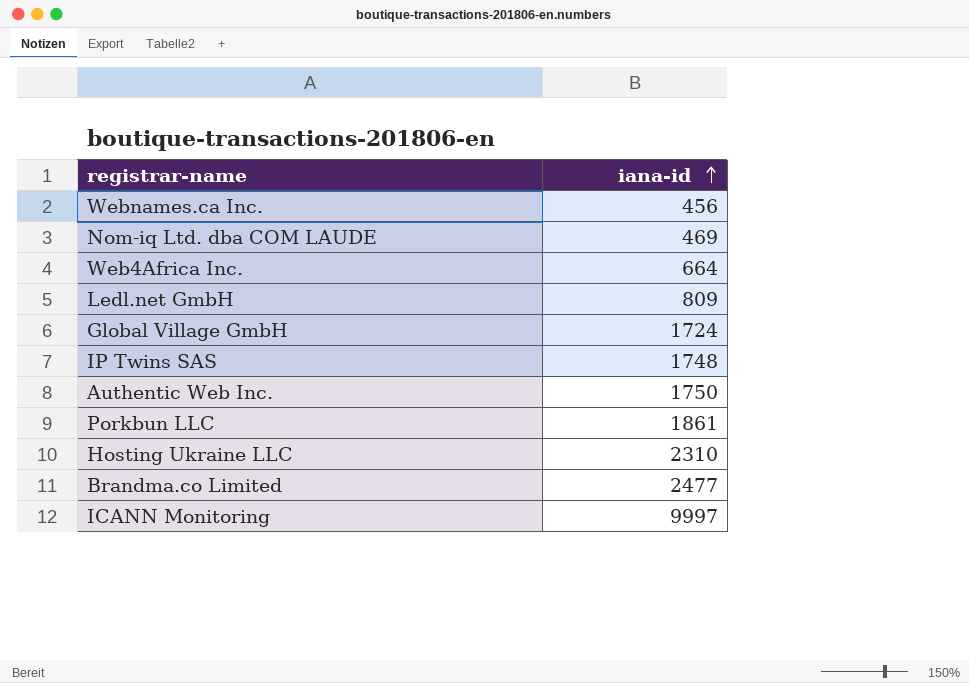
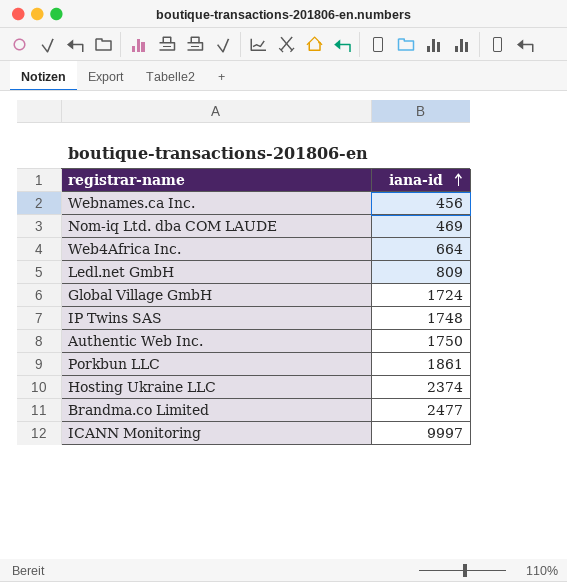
Hosting Ukraine LLC | iana-id: 2310 -> 2374

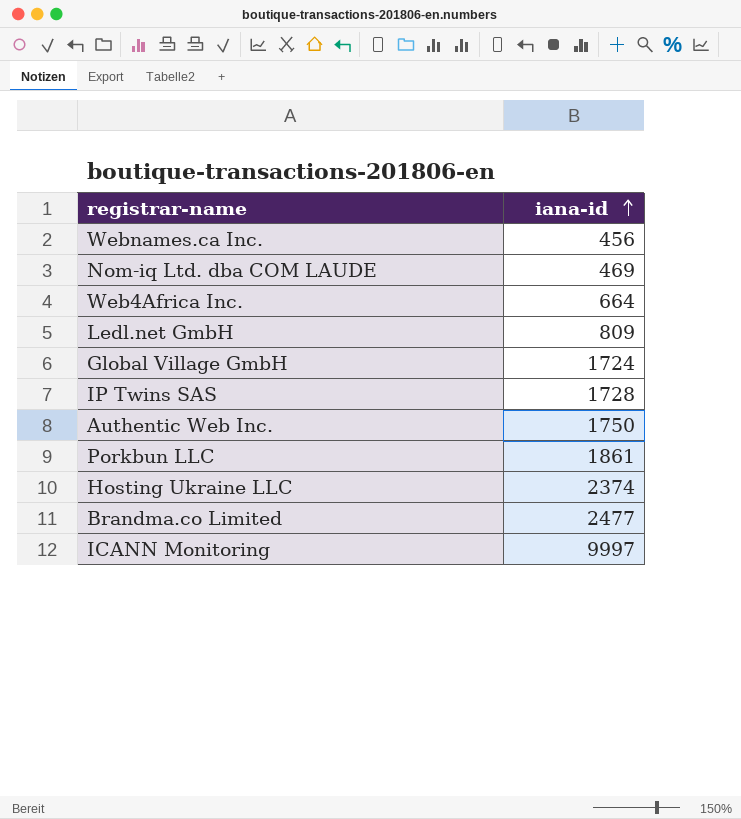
IP Twins SAS | iana-id: 1748 -> 1728

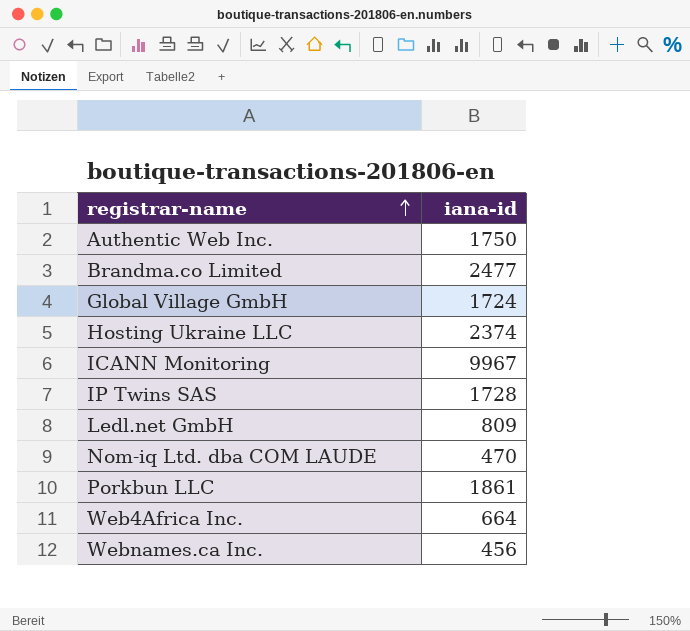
row order: iana-id ascending -> registrar-name ascending
ICANN Monitoring | iana-id: 9997 -> 9967
Nom-iq Ltd. dba COM LAUDE | iana-id: 469 -> 470

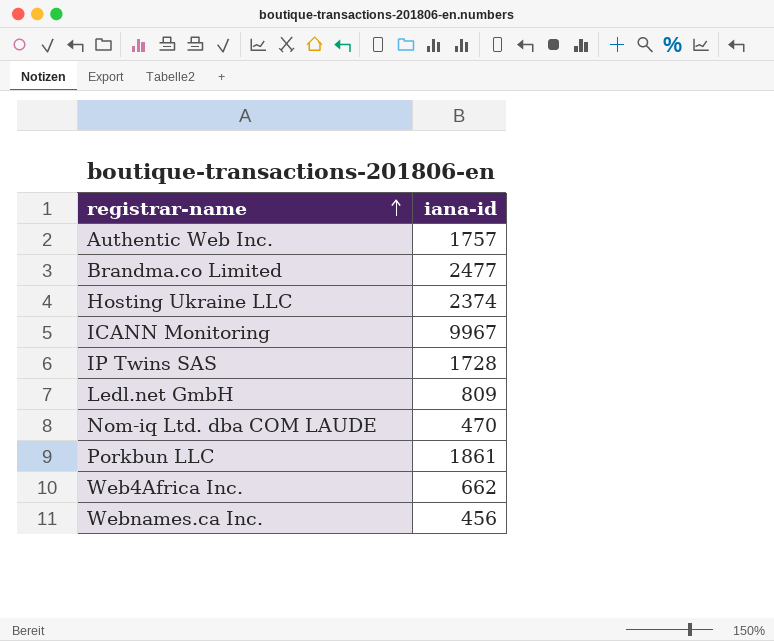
row Global Village GmbH: 1724 -> none
Authentic Web Inc. | iana-id: 1750 -> 1757
Web4Africa Inc. | iana-id: 664 -> 662

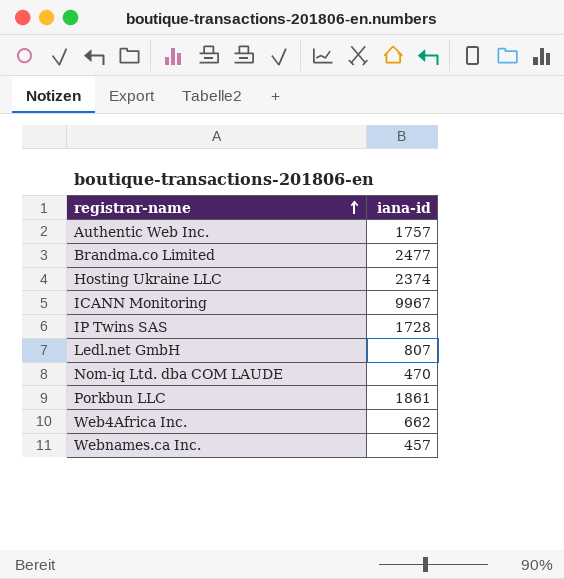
Ledl.net GmbH | iana-id: 809 -> 807
Webnames.ca Inc. | iana-id: 456 -> 457

